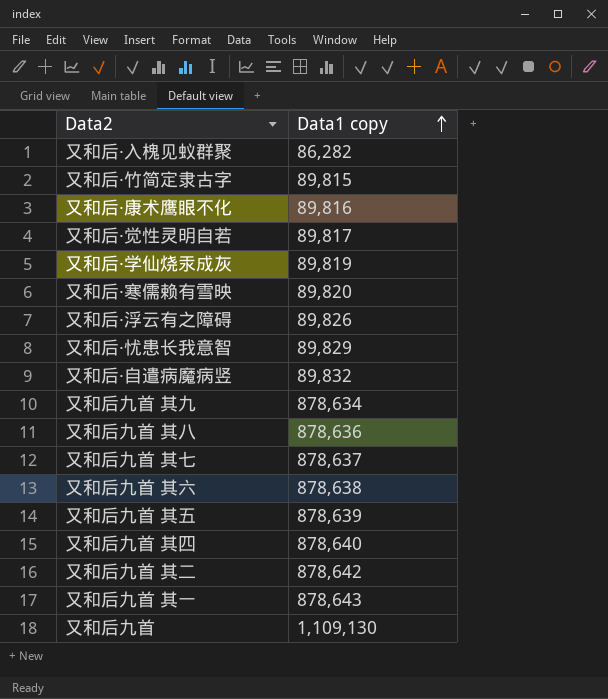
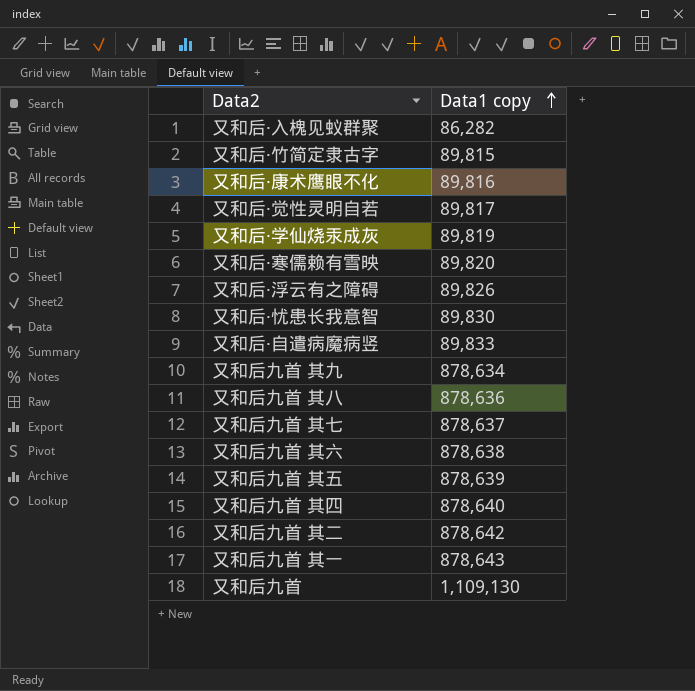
又和后·忧患长我意智 | Data1 copy: 89,829 -> 89,830
又和后·自遣病魔病竖 | Data1 copy: 89,832 -> 89,833

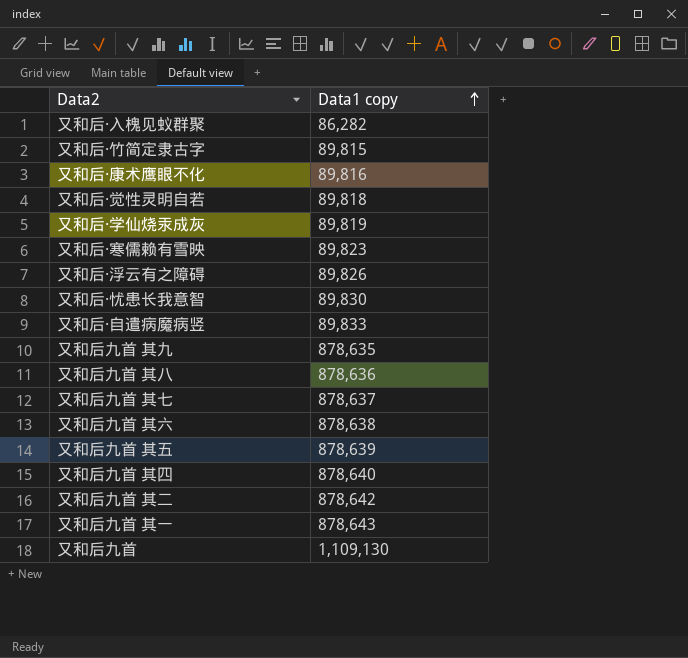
又和后·觉性灵明自若 | Data1 copy: 89,817 -> 89,818
又和后·寒儒赖有雪映 | Data1 copy: 89,820 -> 89,823
又和后九首 其九 | Data1 copy: 878,634 -> 878,635

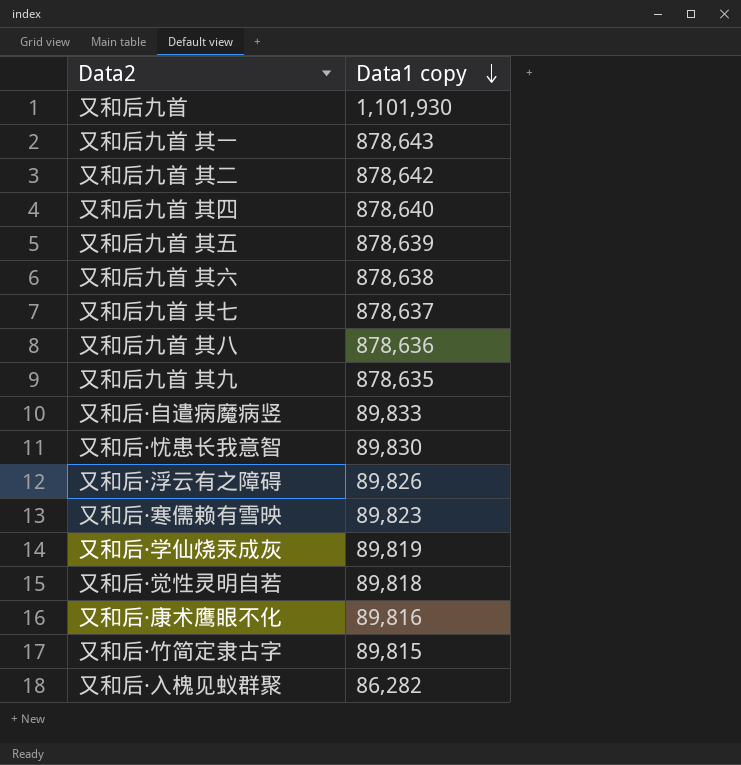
row order: Data1 copy ascending -> Data1 copy descending
又和后九首 | Data1 copy: 1,109,130 -> 1,101,930

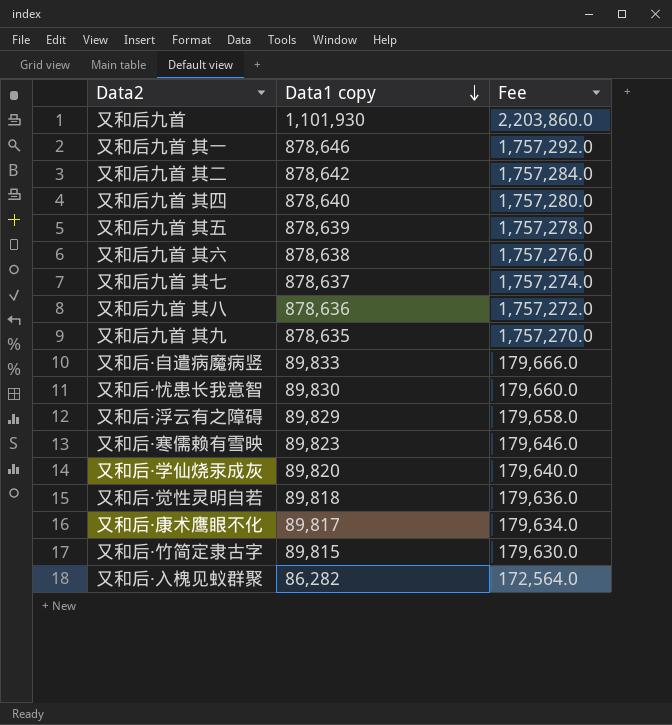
column Fee | formula: none -> [Data1 copy] * 2
又和后九首 其一 | Data1 copy: 878,643 -> 878,646
又和后·浮云有之障碍 | Data1 copy: 89,826 -> 89,829
又和后·学仙烧汞成灰 | Data1 copy: 89,819 -> 89,820
又和后·康术鹰眼不化 | Data1 copy: 89,816 -> 89,817

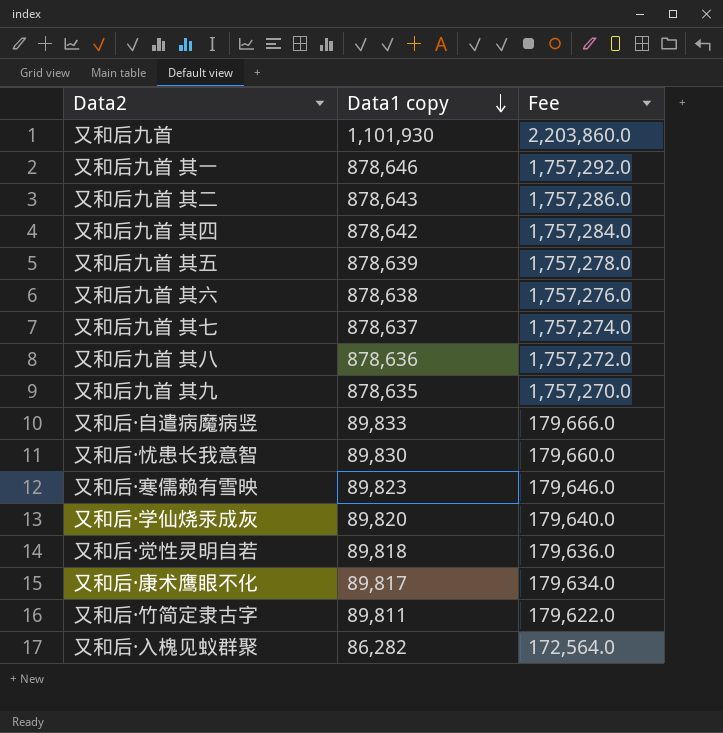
row 又和后·浮云有之障碍: 89,829 | 179,658.0 -> none
又和后九首 其二 | Data1 copy: 878,642 -> 878,643
又和后九首 其二 | Fee: 1,757,284.0 -> 1,757,286.0
又和后九首 其四 | Data1 copy: 878,640 -> 878,642
又和后九首 其四 | Fee: 1,757,280.0 -> 1,757,284.0
又和后·竹简定隶古字 | Data1 copy: 89,815 -> 89,811
又和后·竹简定隶古字 | Fee: 179,630.0 -> 179,622.0

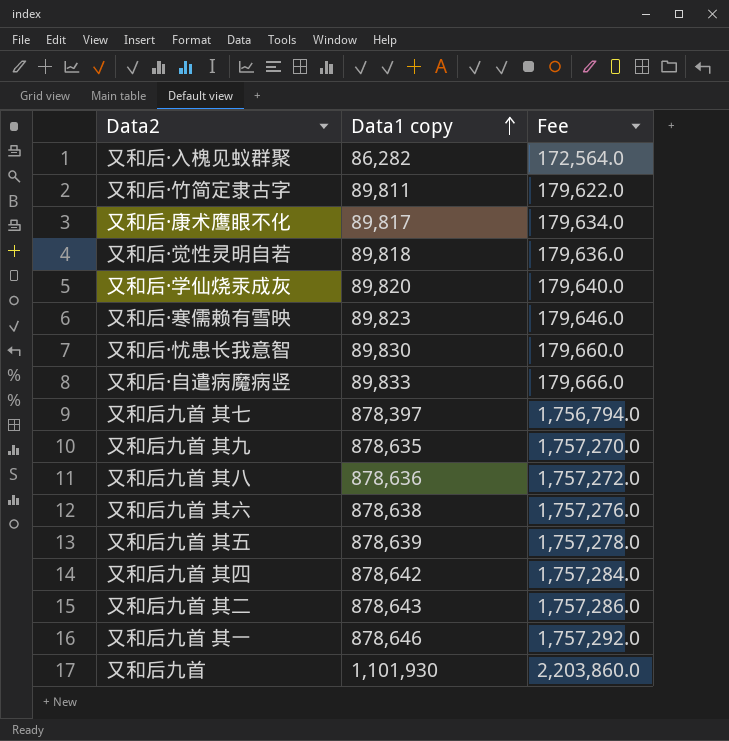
row order: Data1 copy descending -> Data1 copy ascending
又和后九首 其七 | Data1 copy: 878,637 -> 878,397
又和后九首 其七 | Fee: 1,757,274.0 -> 1,756,794.0

